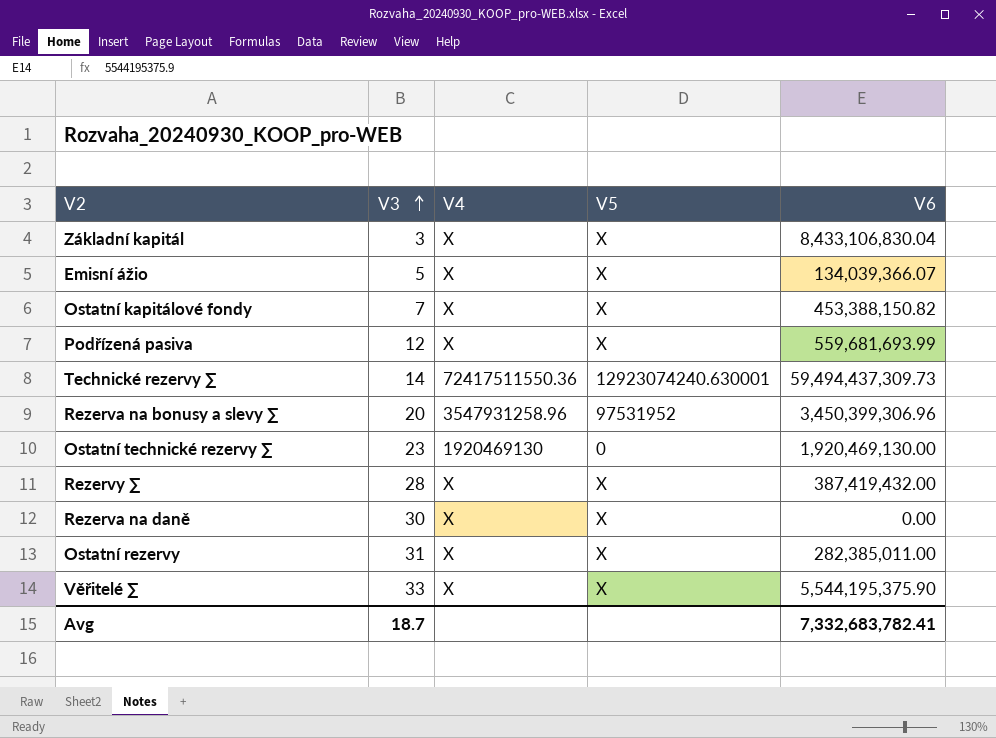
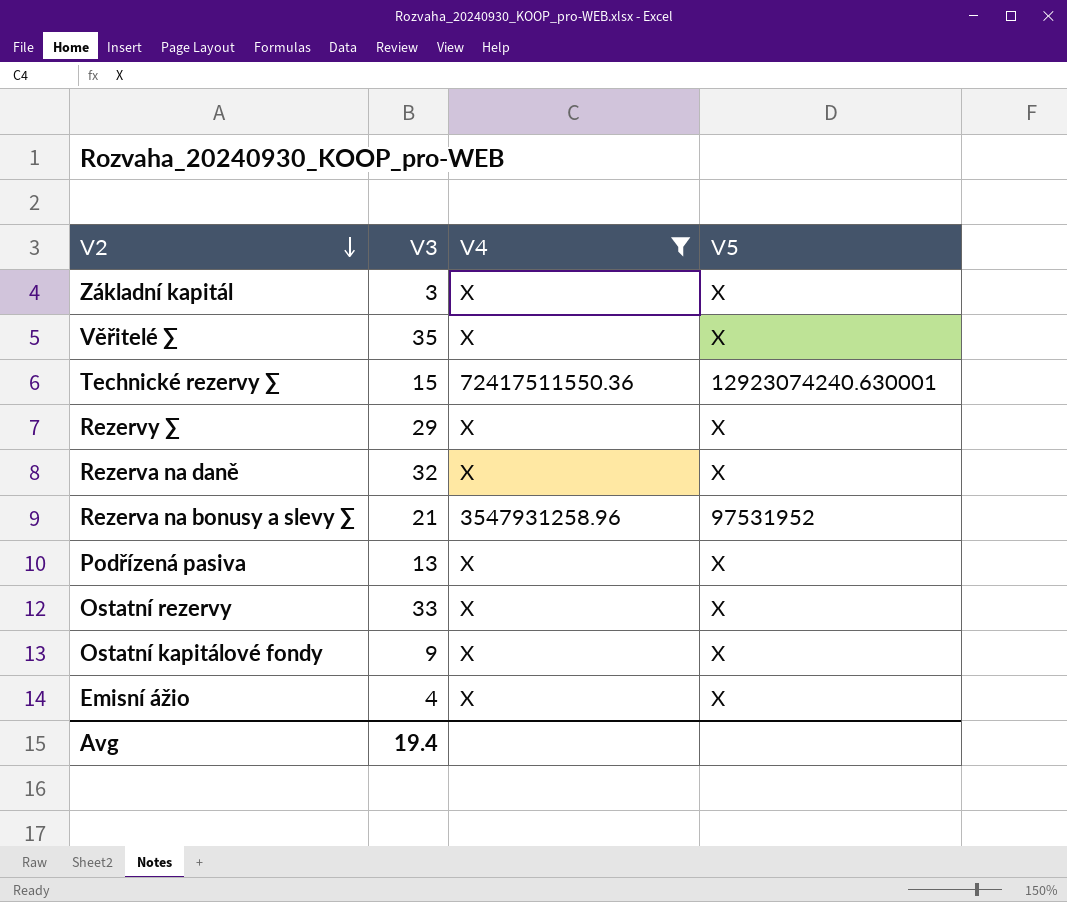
filter: none -> V4 != 1920469130
row order: V3 ascending -> V2 descending
column V6 | position: 5 -> none
Věřitelé ∑ | V3: 33 -> 35
Technické rezervy ∑ | V3: 14 -> 15
Rezervy ∑ | V3: 28 -> 29
Rezerva na daně | V3: 30 -> 32
Rezerva na bonusy a slevy ∑ | V3: 20 -> 21
Podřízená pasiva | V3: 12 -> 13
Ostatní rezervy | V3: 31 -> 33
Ostatní kapitálové fondy | V3: 7 -> 9
Emisní ážio | V3: 5 -> 4
Avg | V3: 18.7 -> 19.4

